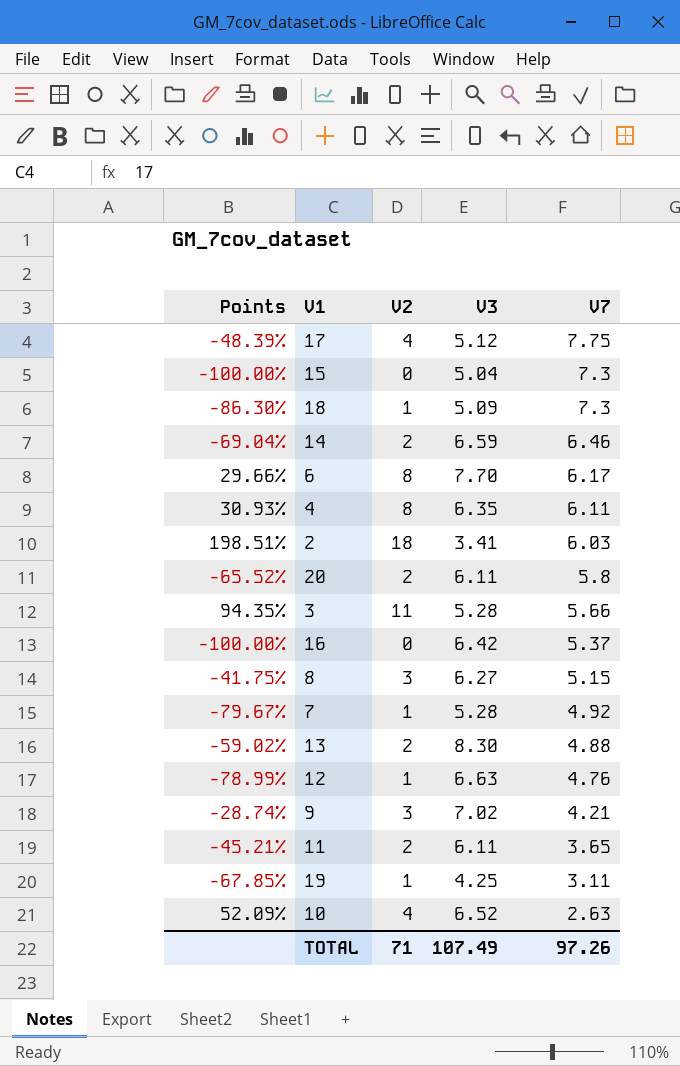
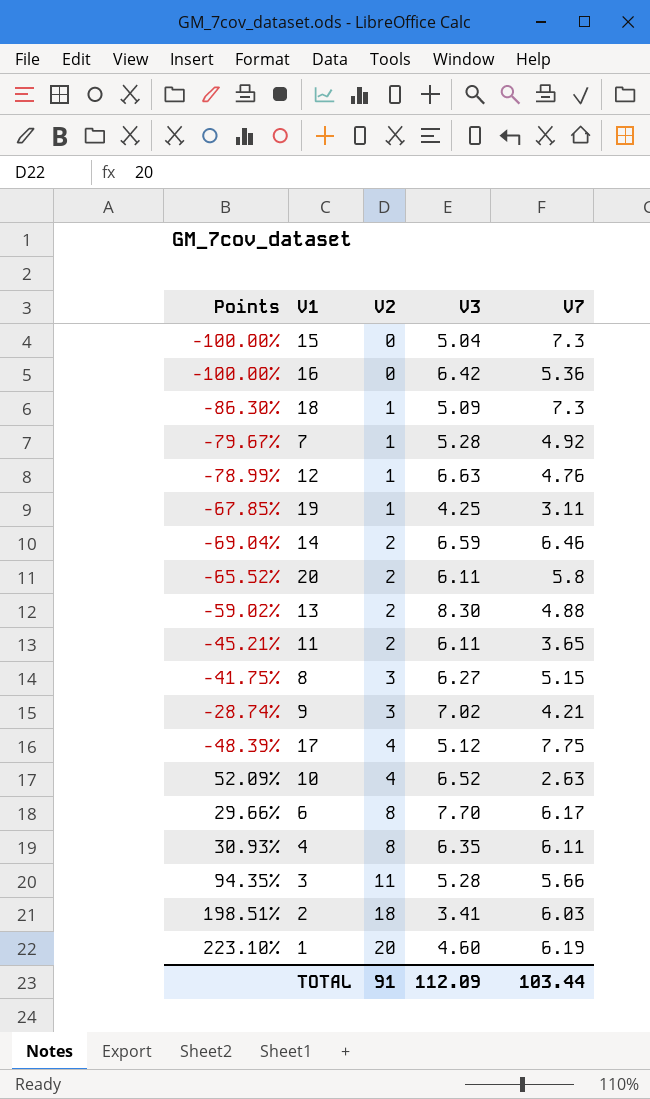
row order: V7 descending -> V2 ascending
16 | V7: 5.37 -> 5.36
row 1: none -> 223.10% | 20 | 4.60 | 6.19
TOTAL | V2: 71 -> 91
TOTAL | V3: 107.49 -> 112.09
TOTAL | V7: 97.26 -> 103.44

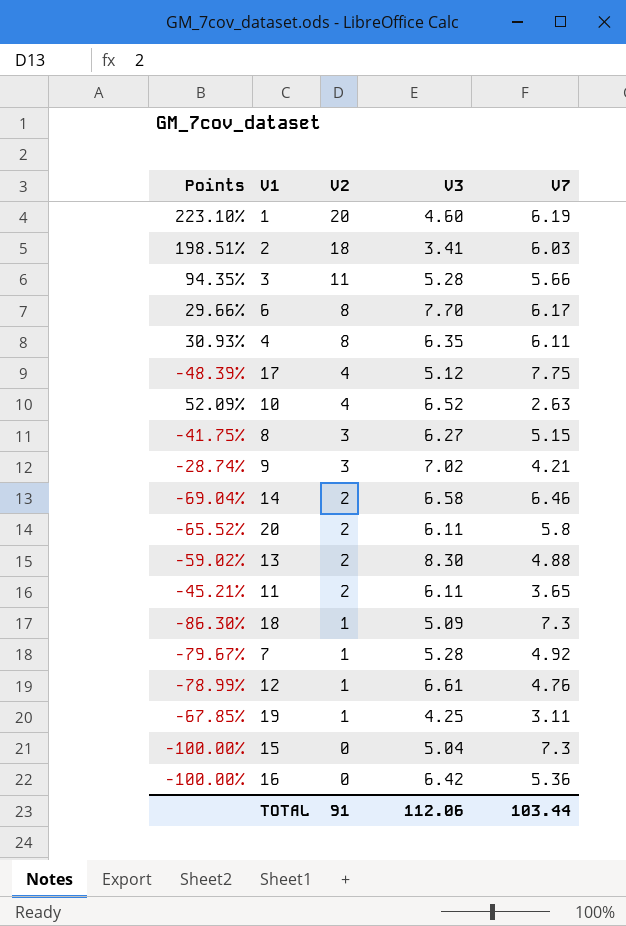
row order: V2 ascending -> V2 descending
14 | V3: 6.59 -> 6.58
12 | V3: 6.63 -> 6.61
TOTAL | V3: 112.09 -> 112.06

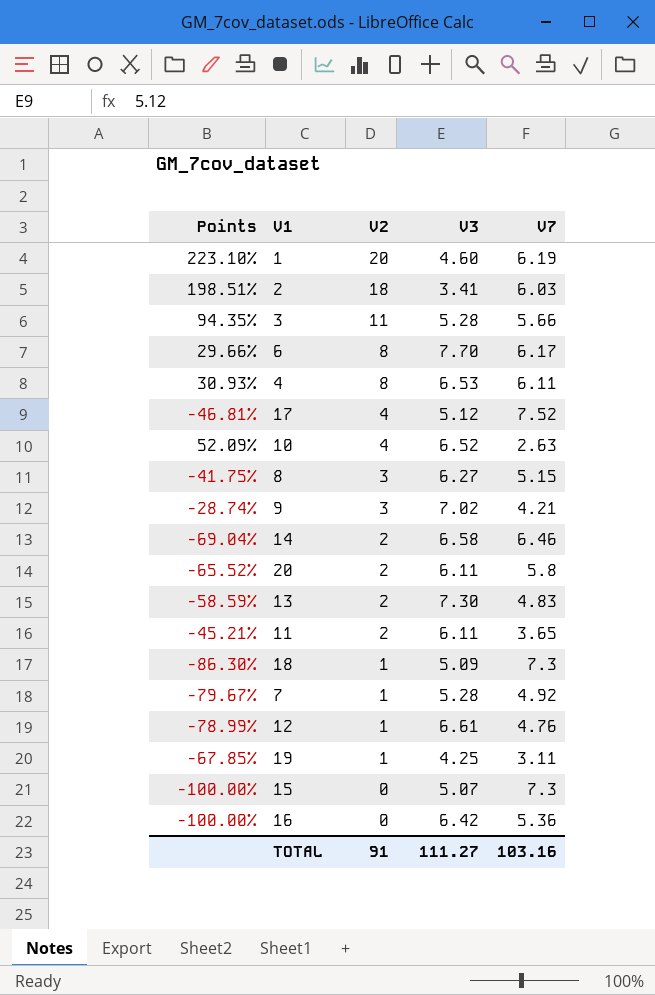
4 | V3: 6.35 -> 6.53
17 | Points: -48.39% -> -46.81%
17 | V7: 7.75 -> 7.52
13 | Points: -59.02% -> -58.59%
13 | V3: 8.30 -> 7.30
13 | V7: 4.88 -> 4.83
15 | V3: 5.04 -> 5.07
TOTAL | V3: 112.06 -> 111.27
TOTAL | V7: 103.44 -> 103.16

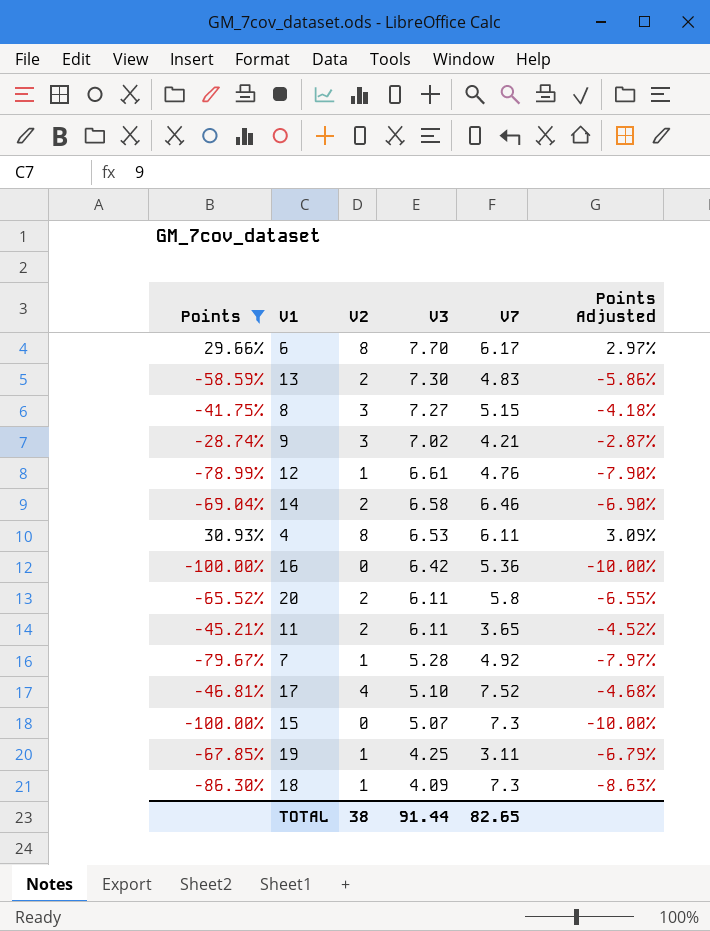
filter: none -> Points <= 30.93%
row order: V2 descending -> V3 descending
column Points Adjusted | formula: none -> [Points] * 0.1
8 | V3: 6.27 -> 7.27
17 | V3: 5.12 -> 5.10
18 | V3: 5.09 -> 4.09
TOTAL | V2: 91 -> 38
TOTAL | V3: 111.27 -> 91.44
TOTAL | V7: 103.16 -> 82.65

